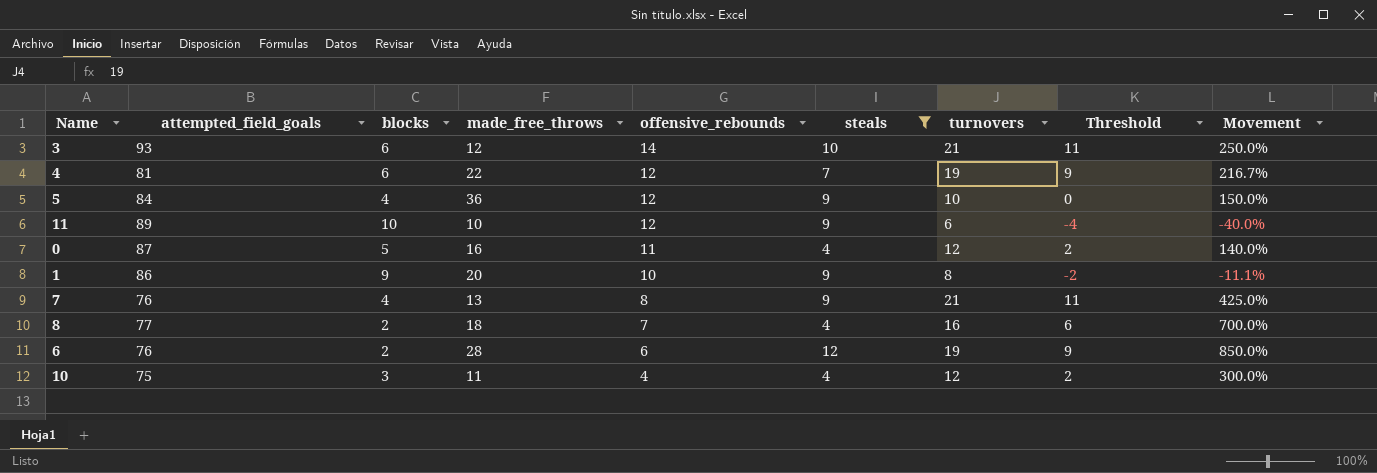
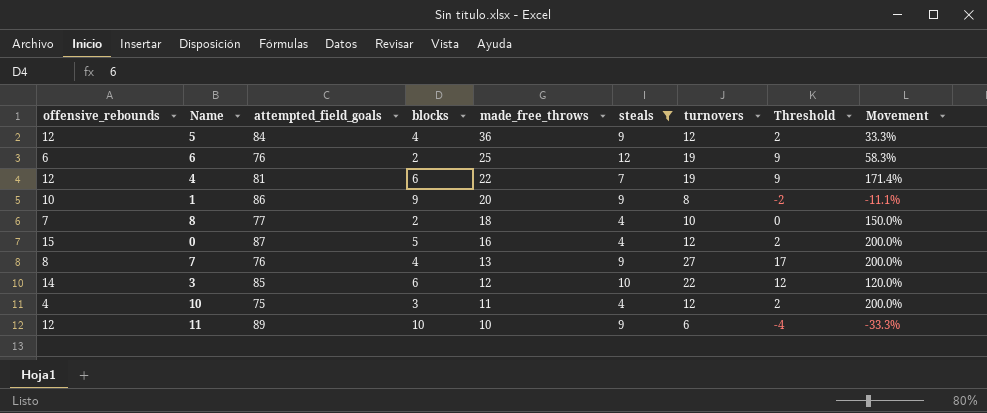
row order: offensive_rebounds descending -> made_free_throws descending
column offensive_rebounds | position: 5 -> 1
column Movement | formula: ([turnovers] - [blocks]) / [blocks] -> ([turnovers] - [steals]) / [steals]
5 | turnovers: 10 -> 12
5 | Threshold: 0 -> 2
6 | made_free_throws: 28 -> 25
8 | turnovers: 16 -> 10
8 | Threshold: 6 -> 0
0 | offensive_rebounds: 11 -> 15
7 | turnovers: 21 -> 27
7 | Threshold: 11 -> 17
3 | attempted_field_goals: 93 -> 85
3 | turnovers: 21 -> 22
3 | Threshold: 11 -> 12

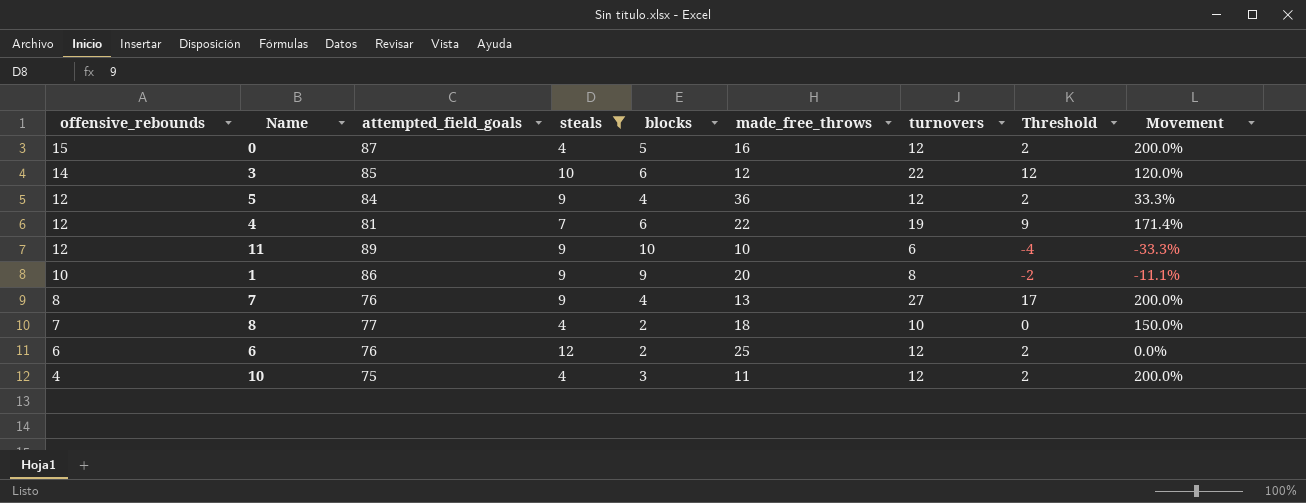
row order: made_free_throws descending -> offensive_rebounds descending
column steals | position: 6 -> 4
6 | turnovers: 19 -> 12
6 | Threshold: 9 -> 2
6 | Movement: 58.3% -> 0.0%

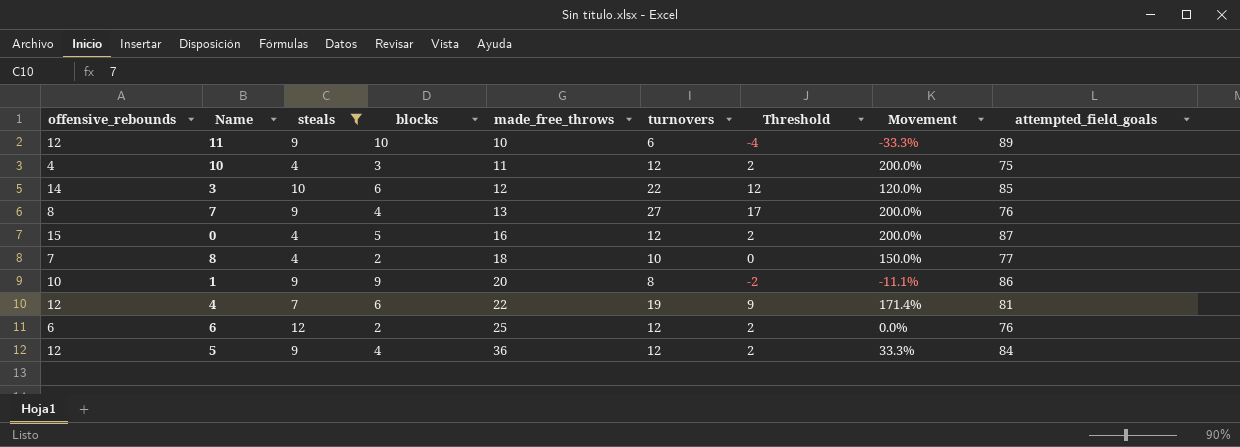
row order: offensive_rebounds descending -> made_free_throws ascending
column attempted_field_goals | position: 3 -> 9

